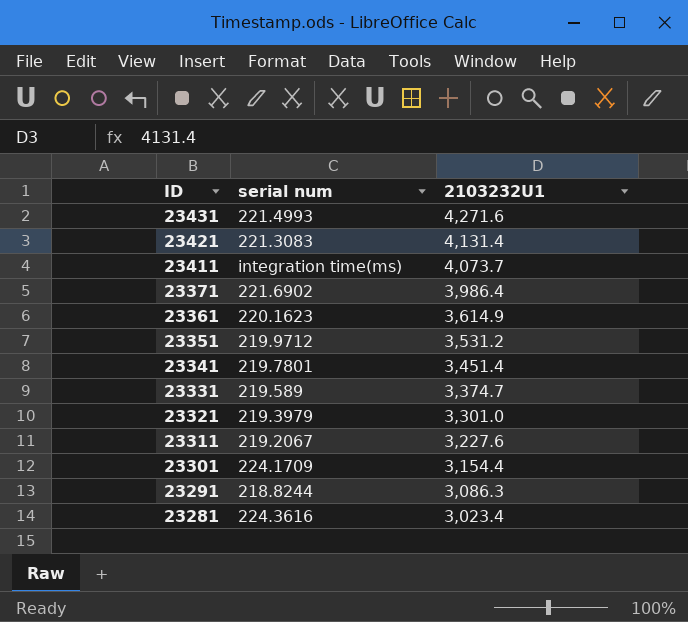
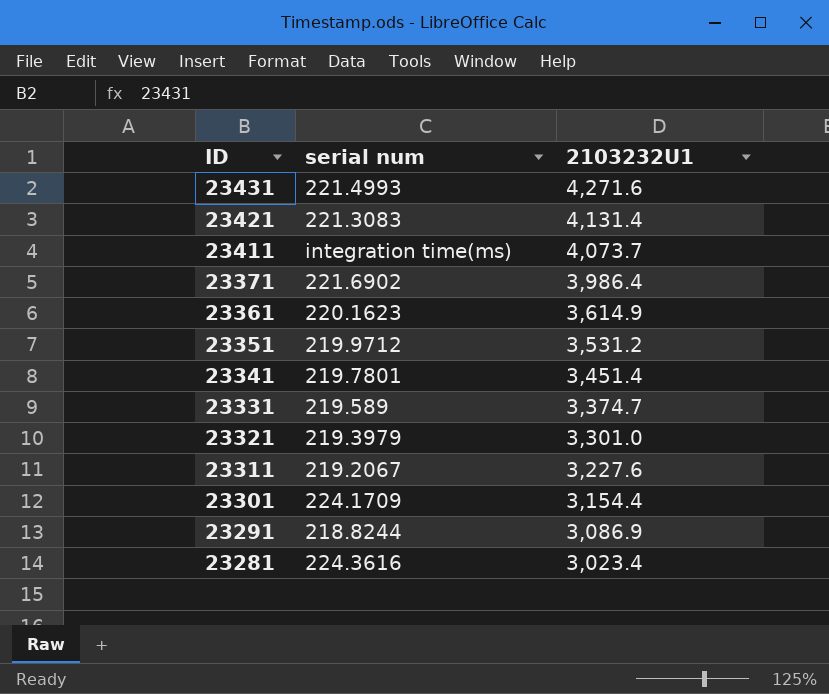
23291 | 2103232U1: 3,086.3 -> 3,086.9

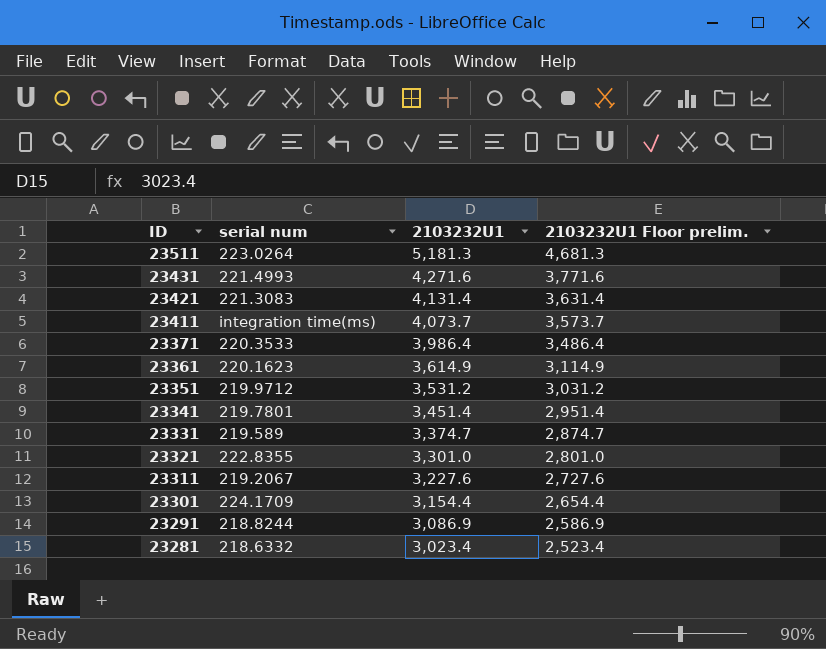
column 2103232U1 Floor prelim. | formula: none -> [2103232U1] - 500
row 23511: none -> 223.0264 | 5,181.3 | 4,681.3
23371 | serial num: 221.6902 -> 220.3533
23321 | serial num: 219.3979 -> 222.8355
23281 | serial num: 224.3616 -> 218.6332

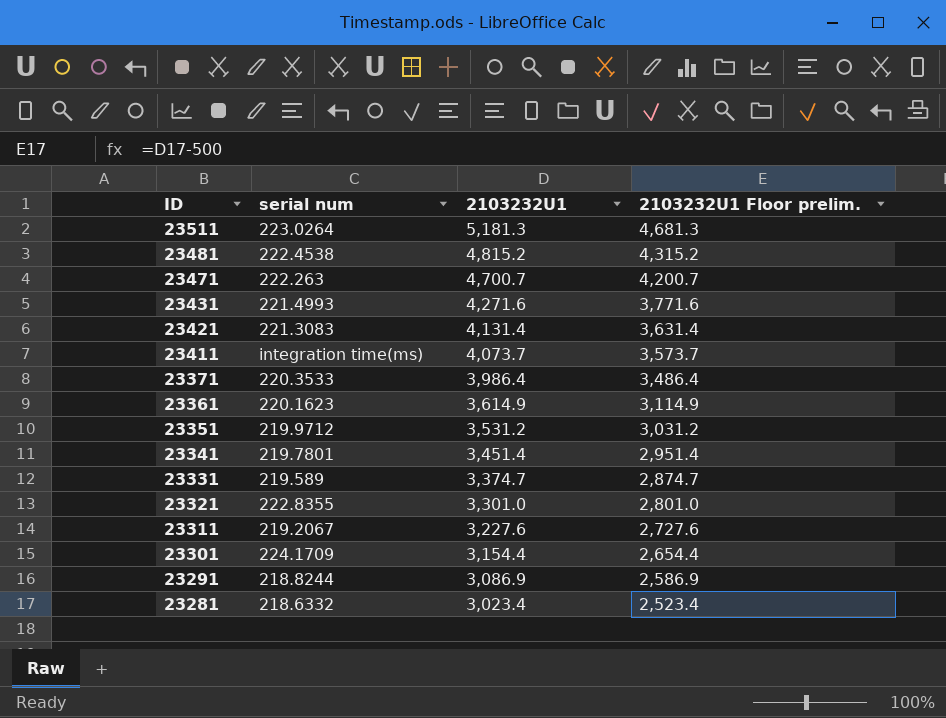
row 23481: none -> 222.4538 | 4,815.2 | 4,315.2
row 23471: none -> 222.263 | 4,700.7 | 4,200.7

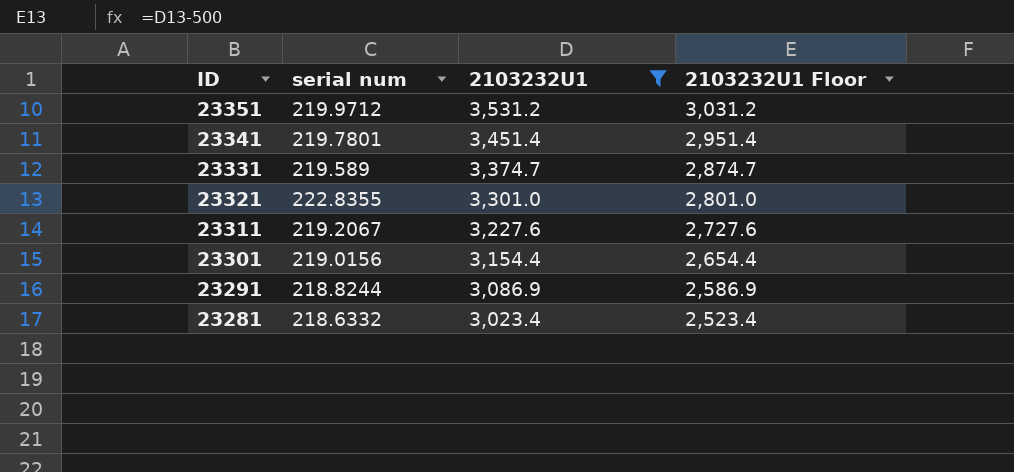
filter: none -> 2103232U1 <= 3,531.2
column name: 2103232U1 Floor prelim. -> 2103232U1 Floor
23301 | serial num: 224.1709 -> 219.0156

